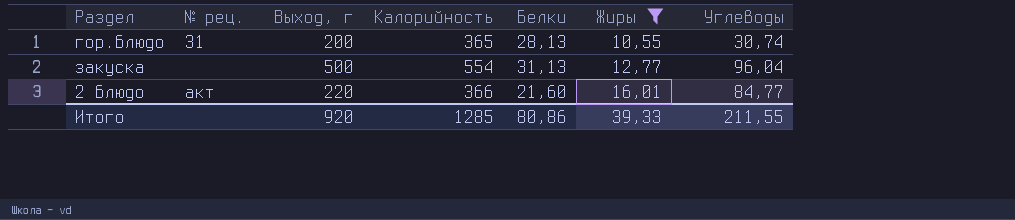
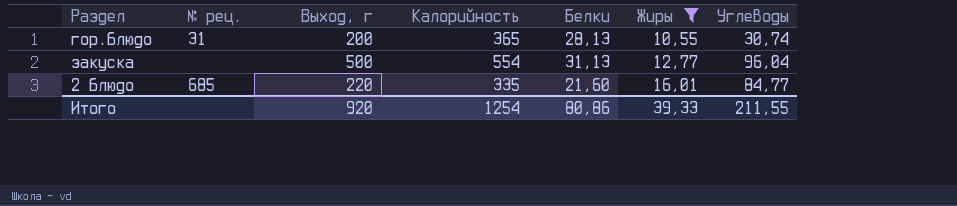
2 блюдо | № рец.: акт -> 685
2 блюдо | Калорийность: 366 -> 335
Итого | Калорийность: 1285 -> 1254

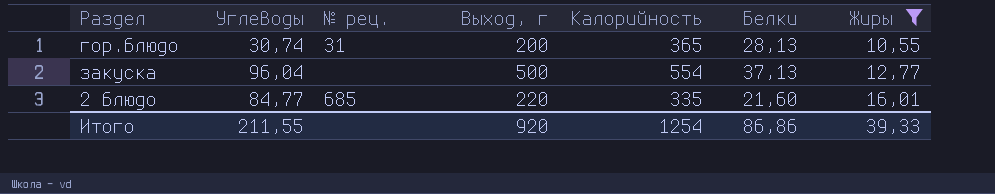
column Углеводы | position: 7 -> 2
закуска | Белки: 31,13 -> 37,13
Итого | Белки: 80,86 -> 86,86

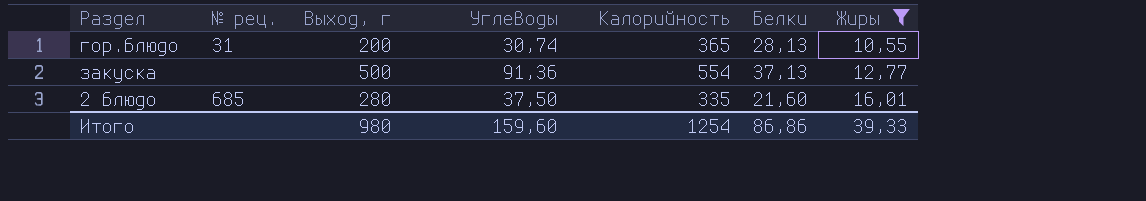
column Углеводы | position: 2 -> 4
закуска | Углеводы: 96,04 -> 91,36
2 блюдо | Выход, г: 220 -> 280
2 блюдо | Углеводы: 84,77 -> 37,50
Итого | Выход, г: 920 -> 980
Итого | Углеводы: 211,55 -> 159,60

